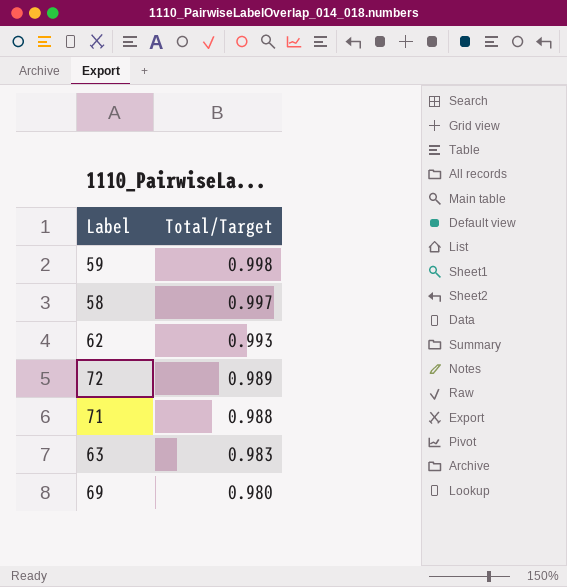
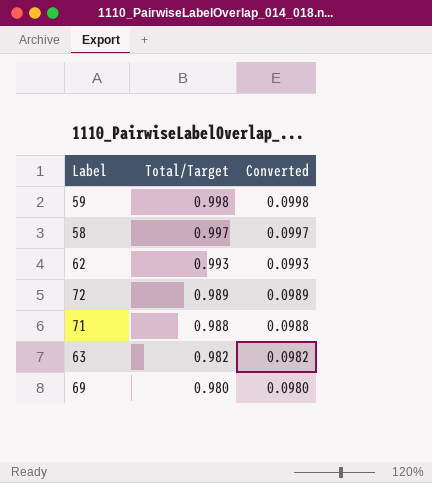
column Converted | formula: none -> [Total/Target] * 0.1
63 | Total/Target: 0.983 -> 0.982

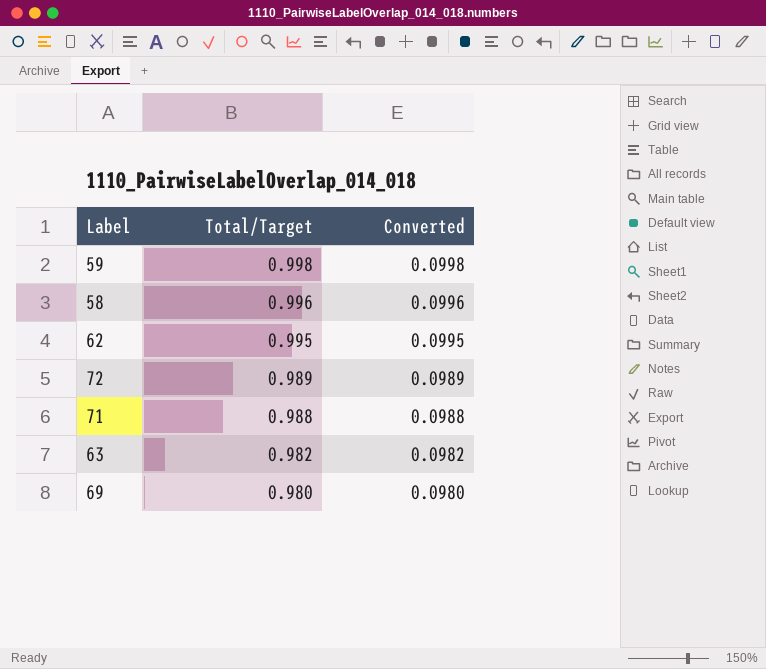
58 | Total/Target: 0.997 -> 0.996
58 | Converted: 0.0997 -> 0.0996
62 | Total/Target: 0.993 -> 0.995
62 | Converted: 0.0993 -> 0.0995

